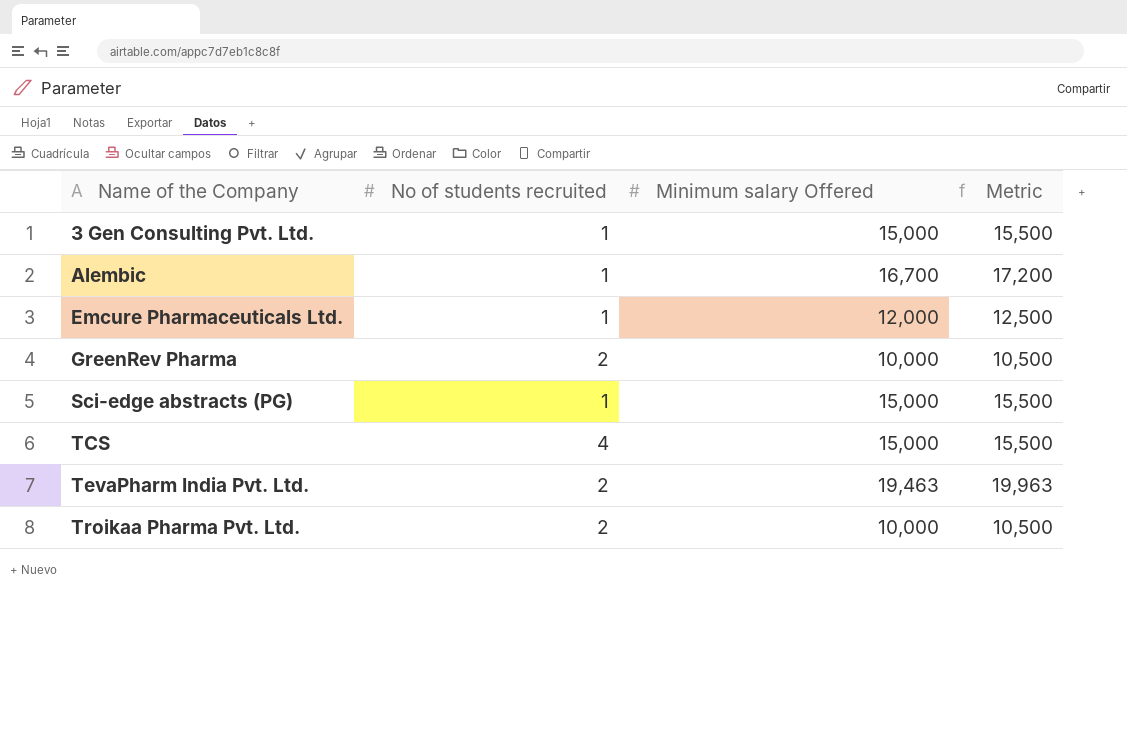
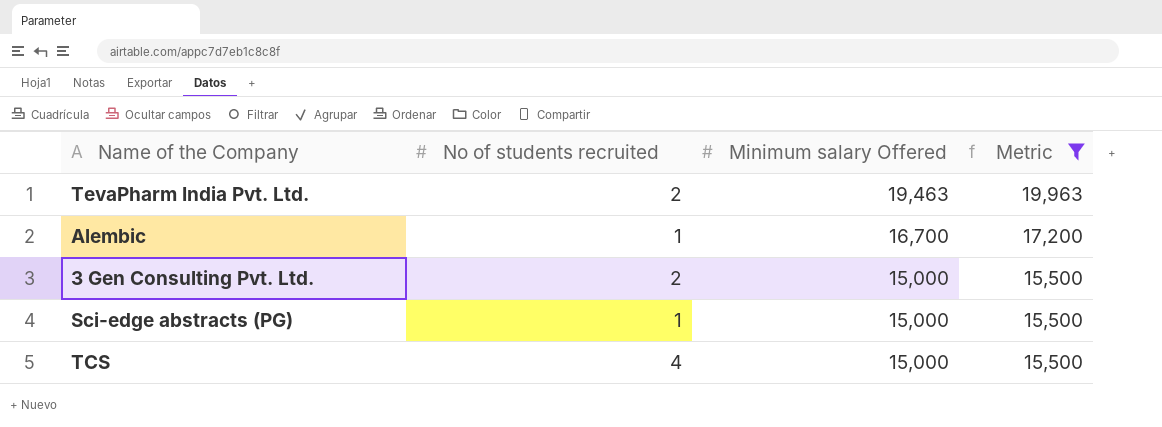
filter: none -> Metric >= 15,500
row order: Name of the Company ascending -> Minimum salary Offered descending
3 Gen Consulting Pvt. Ltd. | No of students recruited: 1 -> 2

